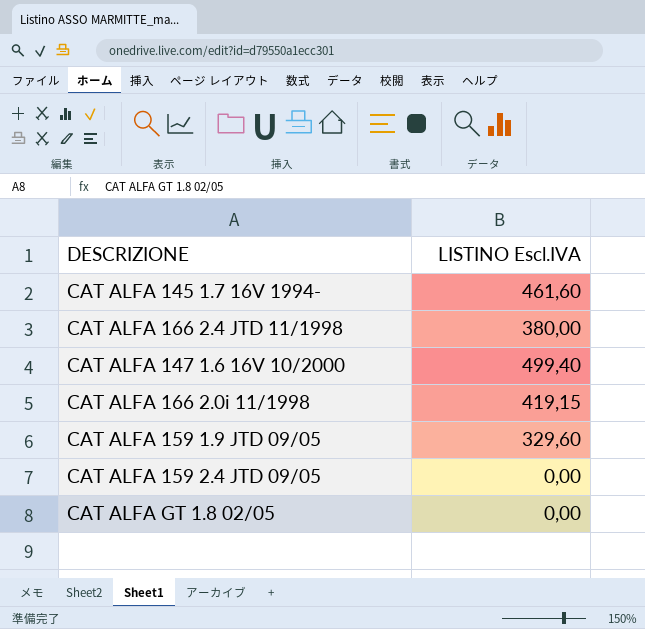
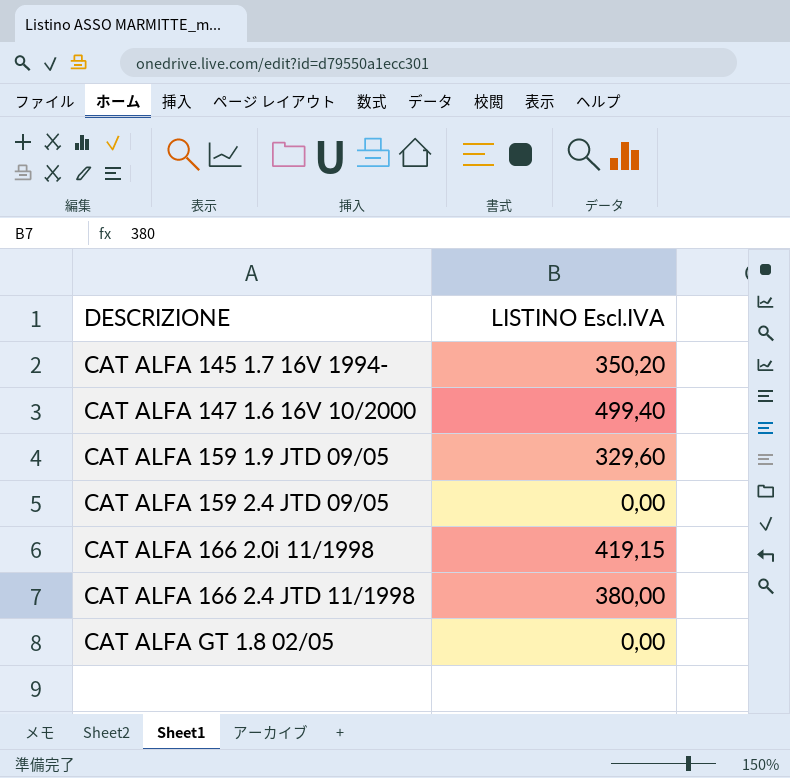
row order: none -> DESCRIZIONE ascending
CAT ALFA 145 1.7 16V 1994- | LISTINO Escl.IVA: 461,60 -> 350,20

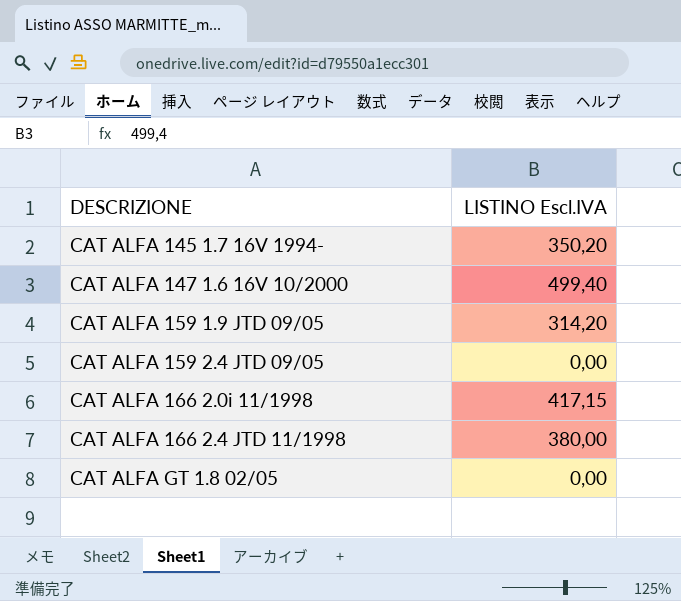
CAT ALFA 159 1.9 JTD 09/05 | LISTINO Escl.IVA: 329,60 -> 314,20
CAT ALFA 166 2.0i 11/1998 | LISTINO Escl.IVA: 419,15 -> 417,15

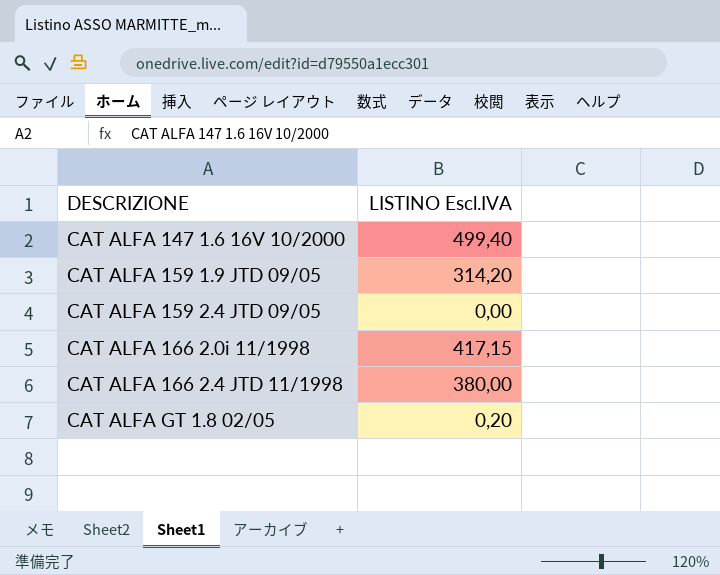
row CAT ALFA 145 1.7 16V 1994-: 350,20 -> none
CAT ALFA GT 1.8 02/05 | LISTINO Escl.IVA: 0,00 -> 0,20

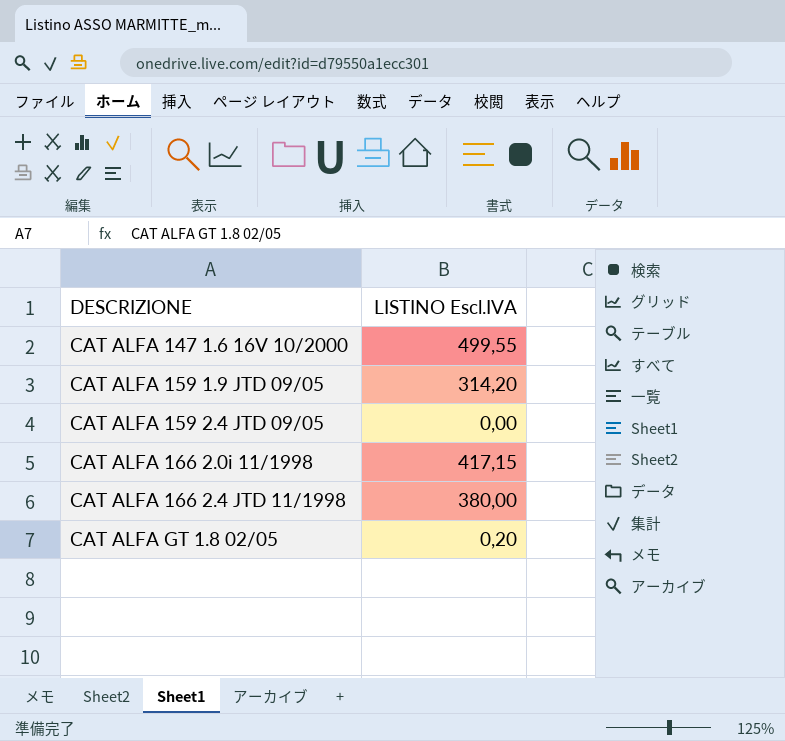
CAT ALFA 147 1.6 16V 10/2000 | LISTINO Escl.IVA: 499,40 -> 499,55

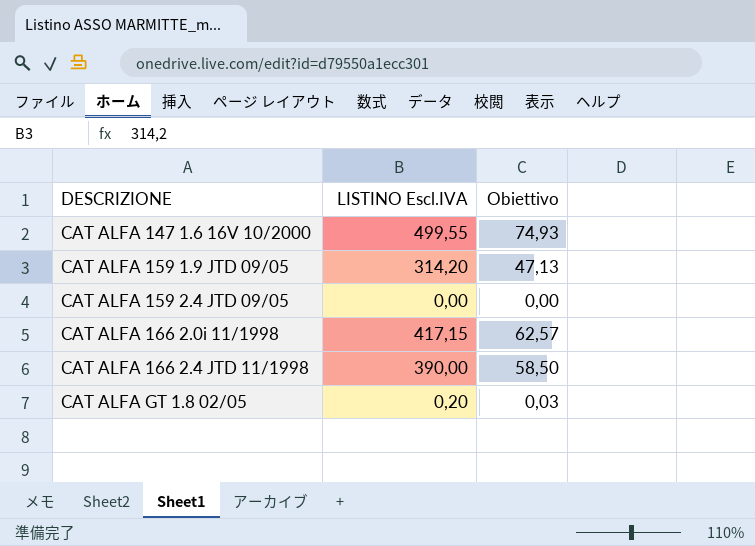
column Obiettivo | formula: none -> [LISTINO Escl.IVA] * 0,15
CAT ALFA 166 2.4 JTD 11/1998 | LISTINO Escl.IVA: 380,00 -> 390,00

